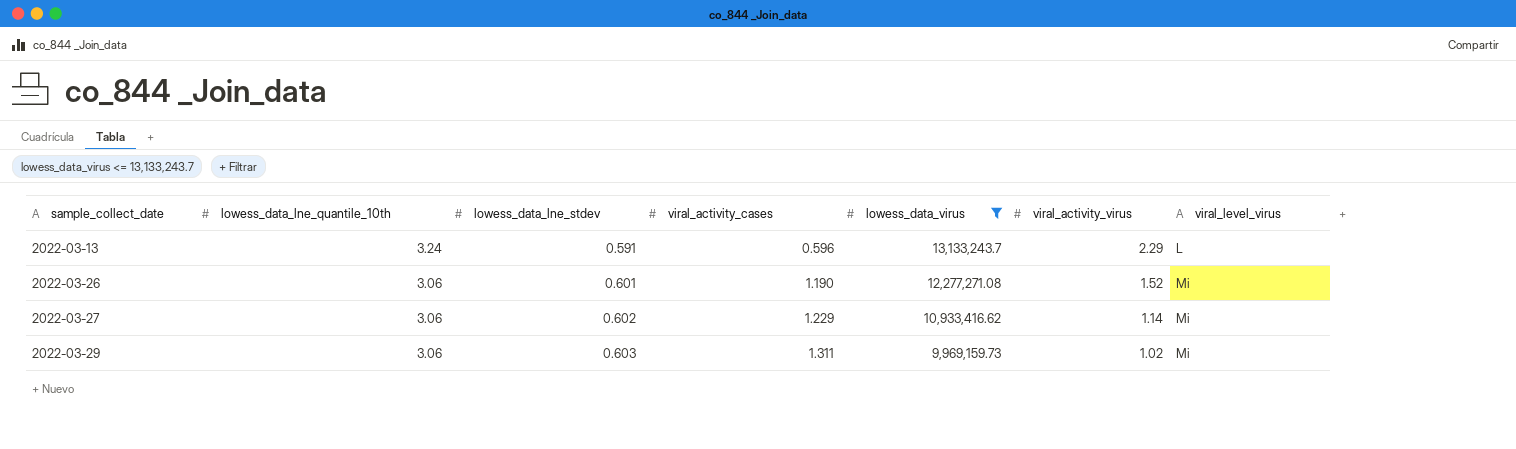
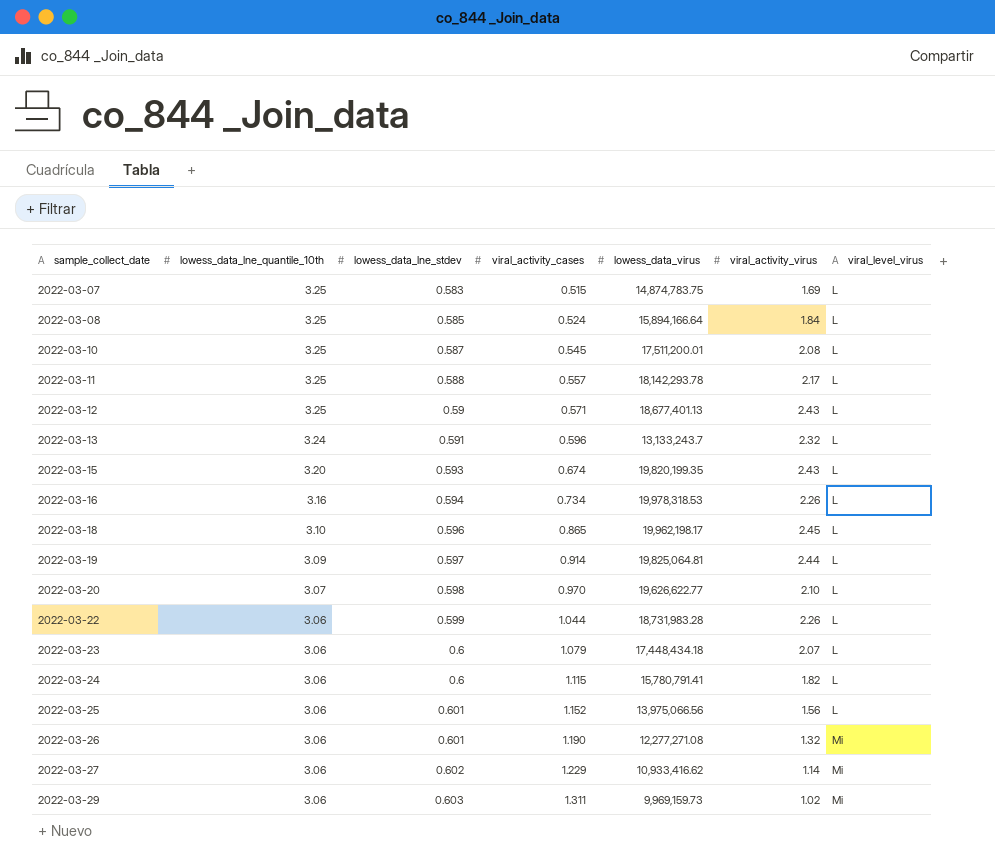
filter: lowess_data_virus <= 13,133,243.7 -> none
2022-03-13 | viral_activity_virus: 2.29 -> 2.32
2022-03-26 | viral_activity_virus: 1.52 -> 1.32

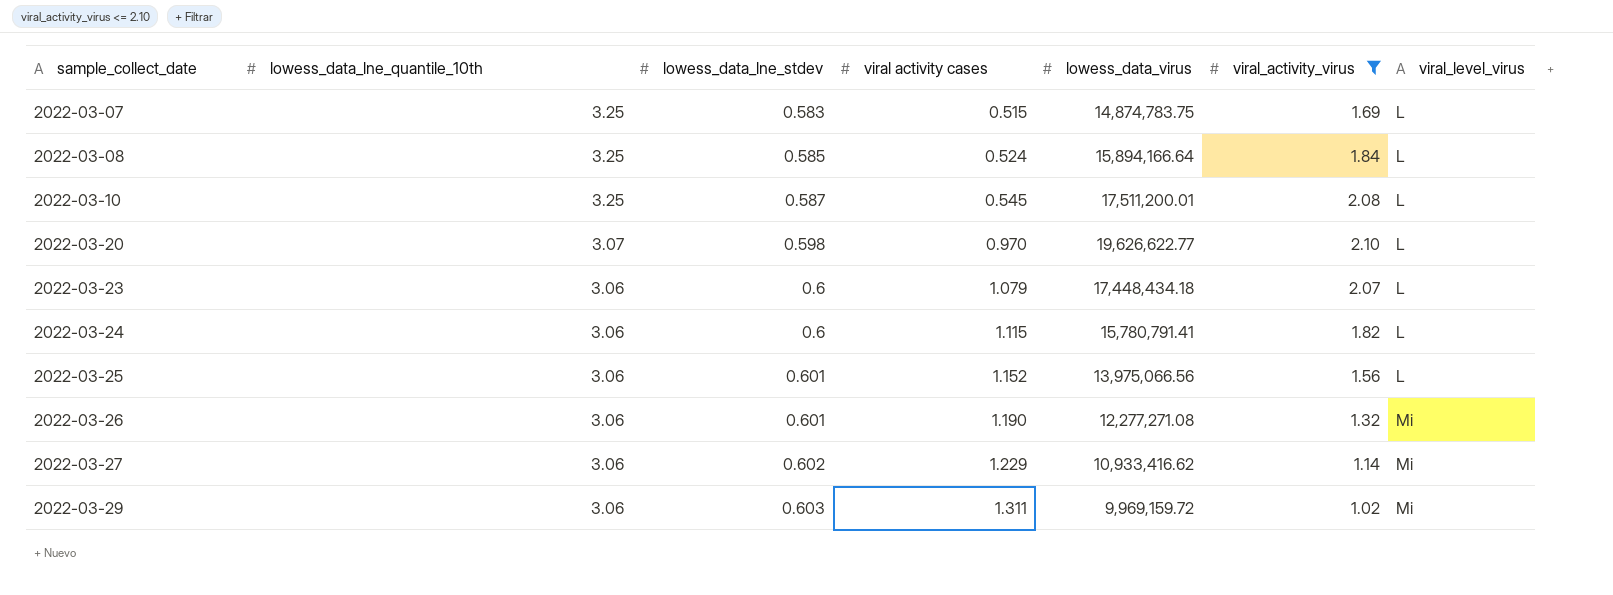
filter: none -> viral_activity_virus <= 2.10
column name: viral_activity_cases -> viral activity cases
2022-03-29 | lowess_data_virus: 9,969,159.73 -> 9,969,159.72

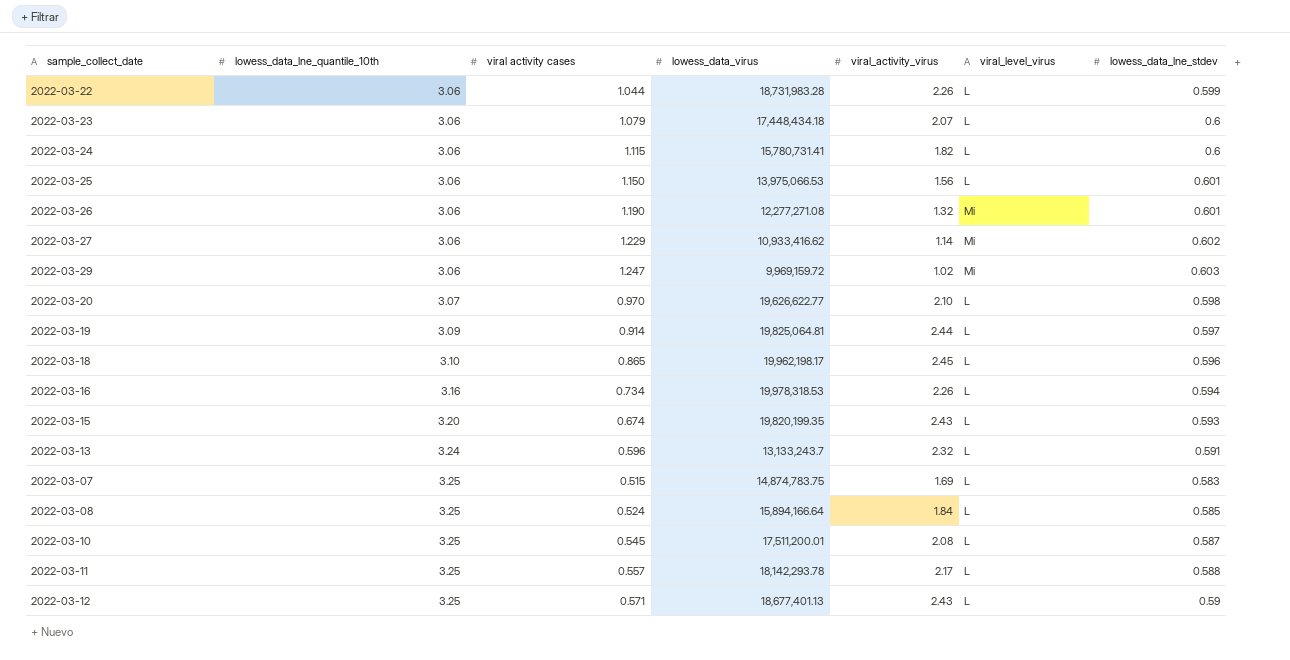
filter: viral_activity_virus <= 2.10 -> none
row order: sample_collect_date ascending -> lowess_data_lne_quantile_10th ascending
column lowess_data_lne_stdev | position: 3 -> 7
2022-03-24 | lowess_data_virus: 15,780,791.41 -> 15,780,731.41
2022-03-25 | viral activity cases: 1.152 -> 1.150
2022-03-25 | lowess_data_virus: 13,975,066.56 -> 13,975,066.53
2022-03-29 | viral activity cases: 1.311 -> 1.247

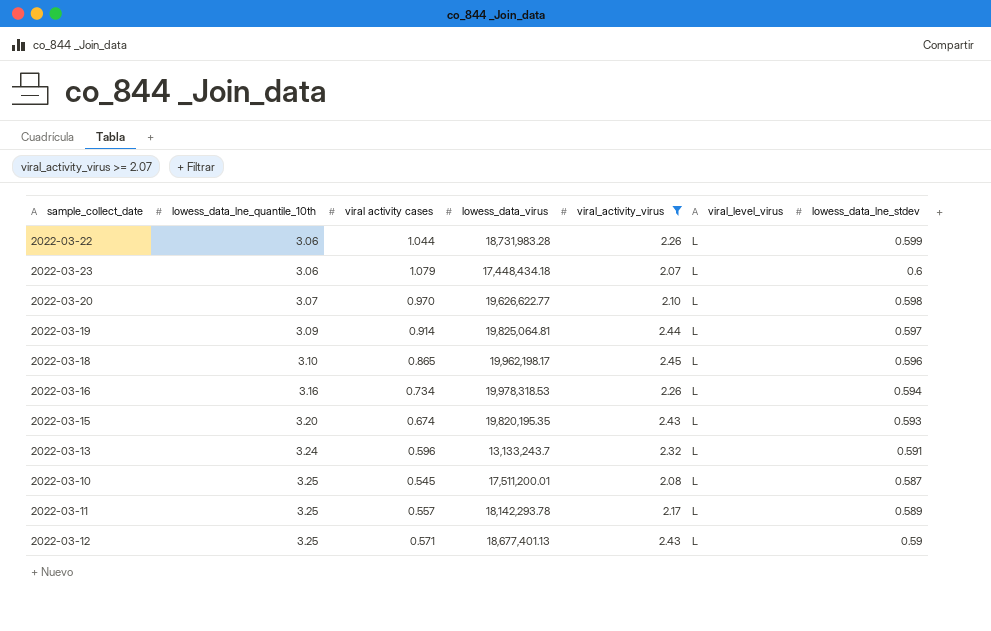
filter: none -> viral_activity_virus >= 2.07
2022-03-15 | lowess_data_virus: 19,820,199.35 -> 19,820,195.35
2022-03-11 | lowess_data_lne_stdev: 0.588 -> 0.589

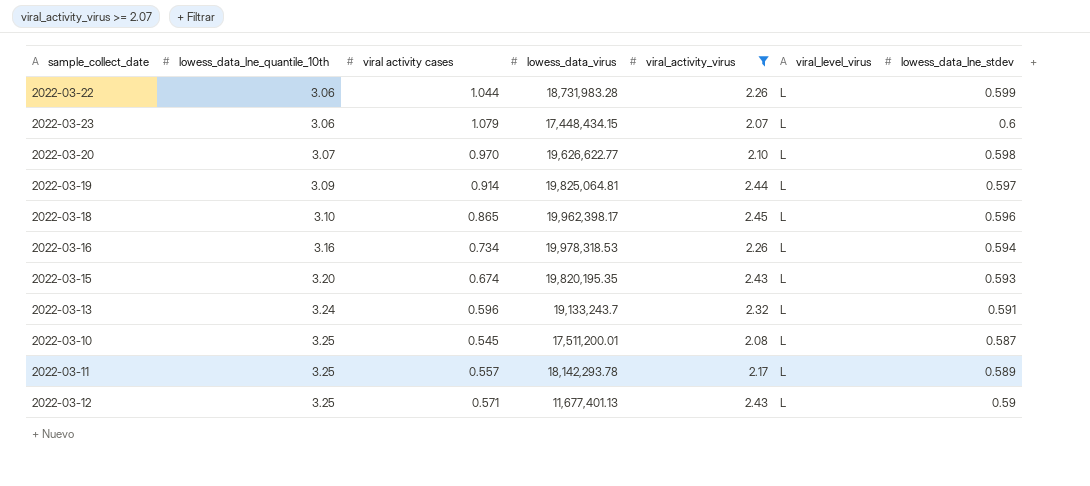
2022-03-23 | lowess_data_virus: 17,448,434.18 -> 17,448,434.15
2022-03-18 | lowess_data_virus: 19,962,198.17 -> 19,962,398.17
2022-03-13 | lowess_data_virus: 13,133,243.7 -> 19,133,243.7
2022-03-12 | lowess_data_virus: 18,677,401.13 -> 11,677,401.13

